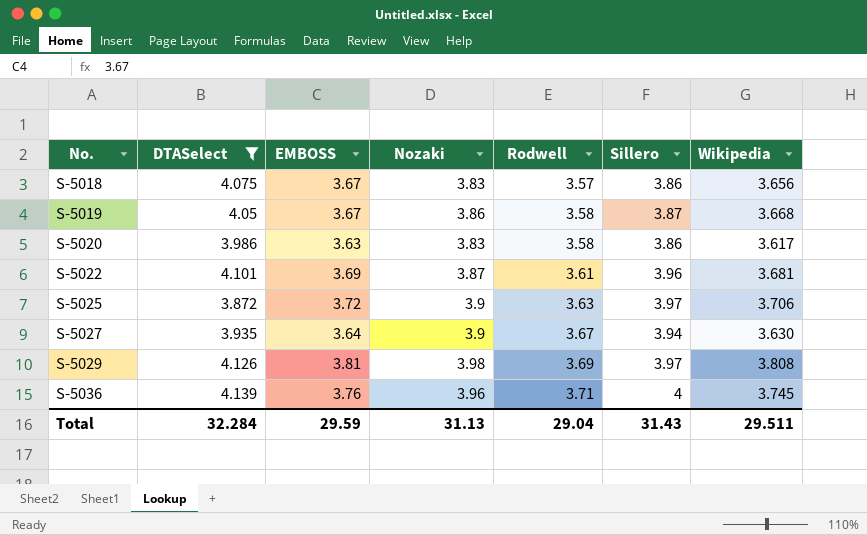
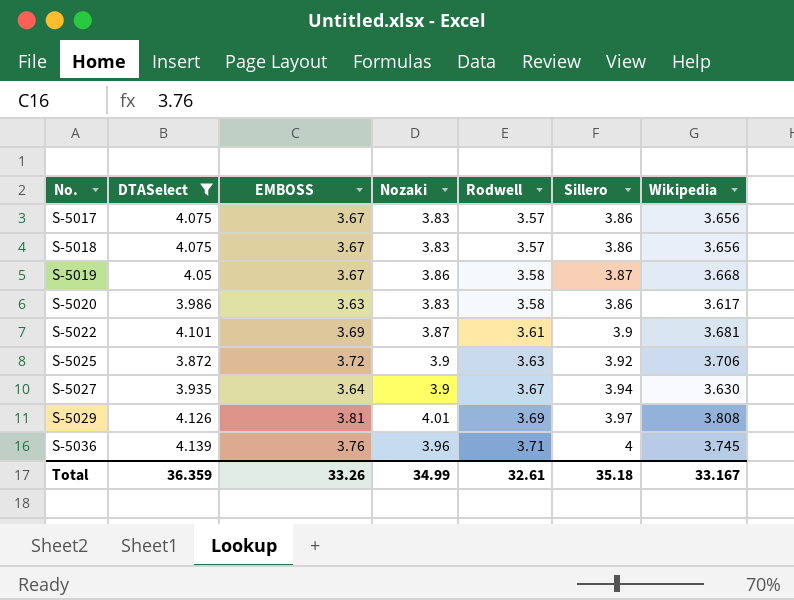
row S-5017: none -> 4.075 | 3.67 | 3.83 | 3.57 | 3.86 | 3.656
S-5022 | Sillero: 3.96 -> 3.9
S-5025 | Sillero: 3.97 -> 3.92
S-5029 | Nozaki: 3.98 -> 4.01
Total | DTASelect: 32.284 -> 36.359
Total | EMBOSS: 29.59 -> 33.26
Total | Nozaki: 31.13 -> 34.99
Total | Rodwell: 29.04 -> 32.61
Total | Sillero: 31.43 -> 35.18
Total | Wikipedia: 29.511 -> 33.167

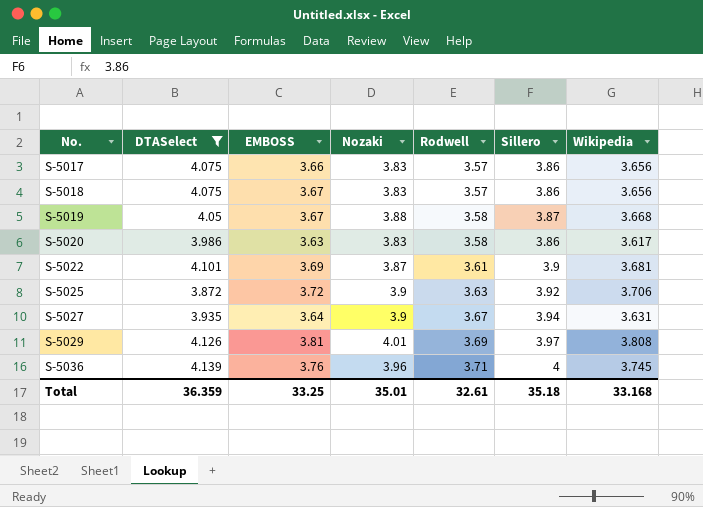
S-5017 | EMBOSS: 3.67 -> 3.66
S-5019 | Nozaki: 3.86 -> 3.88
S-5027 | Wikipedia: 3.630 -> 3.631
Total | EMBOSS: 33.26 -> 33.25
Total | Nozaki: 34.99 -> 35.01
Total | Wikipedia: 33.167 -> 33.168

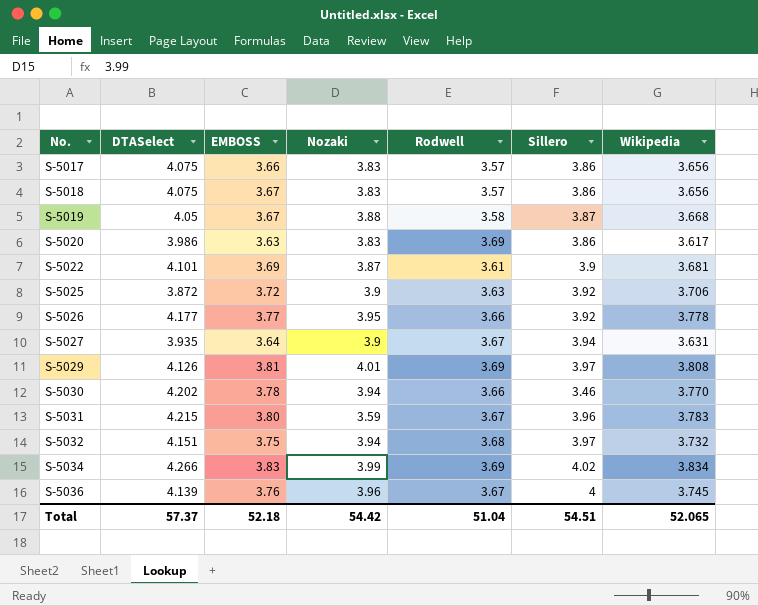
filter: DTASelect <= 4.139 -> none
S-5020 | Rodwell: 3.58 -> 3.69
S-5036 | Rodwell: 3.71 -> 3.67
Total | DTASelect: 36.359 -> 57.37
Total | EMBOSS: 33.25 -> 52.18
Total | Nozaki: 35.01 -> 54.42
Total | Rodwell: 32.61 -> 51.04
Total | Sillero: 35.18 -> 54.51
Total | Wikipedia: 33.168 -> 52.065

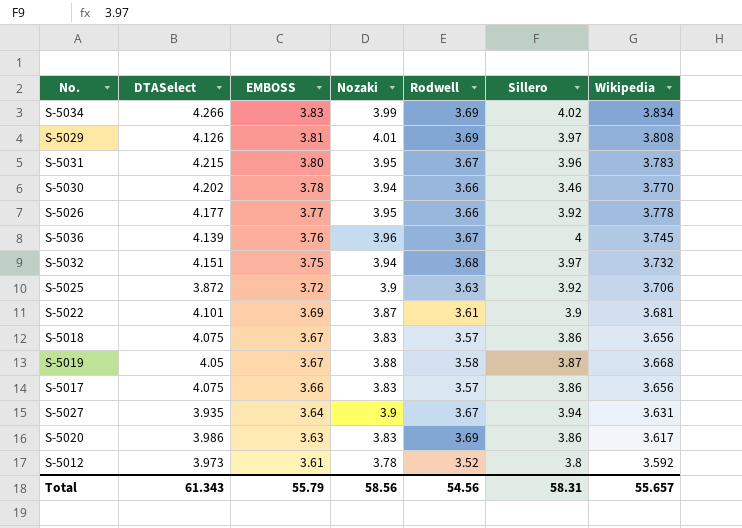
row order: No. ascending -> EMBOSS descending
S-5031 | Nozaki: 3.59 -> 3.95
row S-5012: none -> 3.973 | 3.61 | 3.78 | 3.52 | 3.8 | 3.592
Total | DTASelect: 57.37 -> 61.343
Total | EMBOSS: 52.18 -> 55.79
Total | Nozaki: 54.42 -> 58.56
Total | Rodwell: 51.04 -> 54.56
Total | Sillero: 54.51 -> 58.31
Total | Wikipedia: 52.065 -> 55.657

